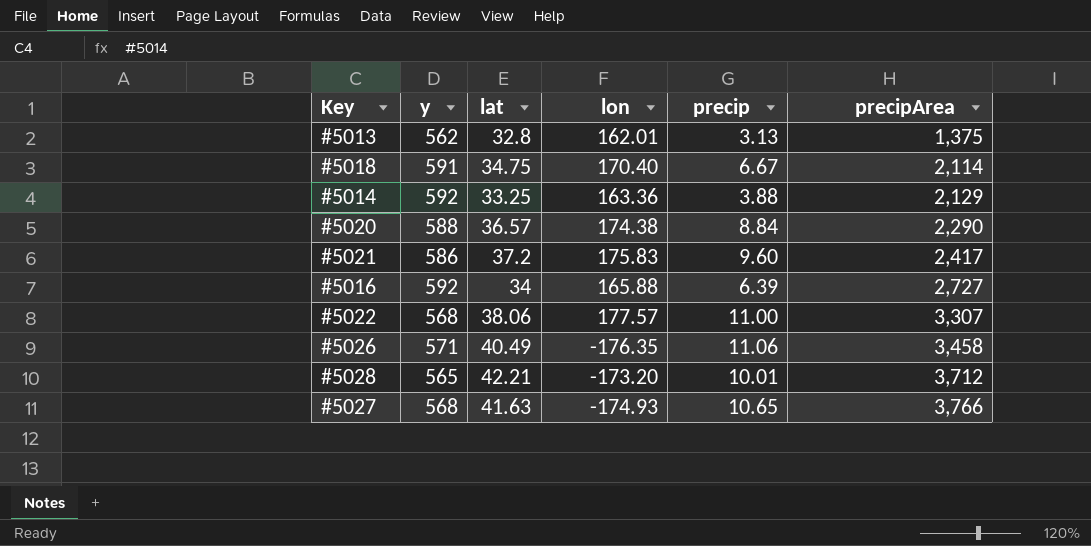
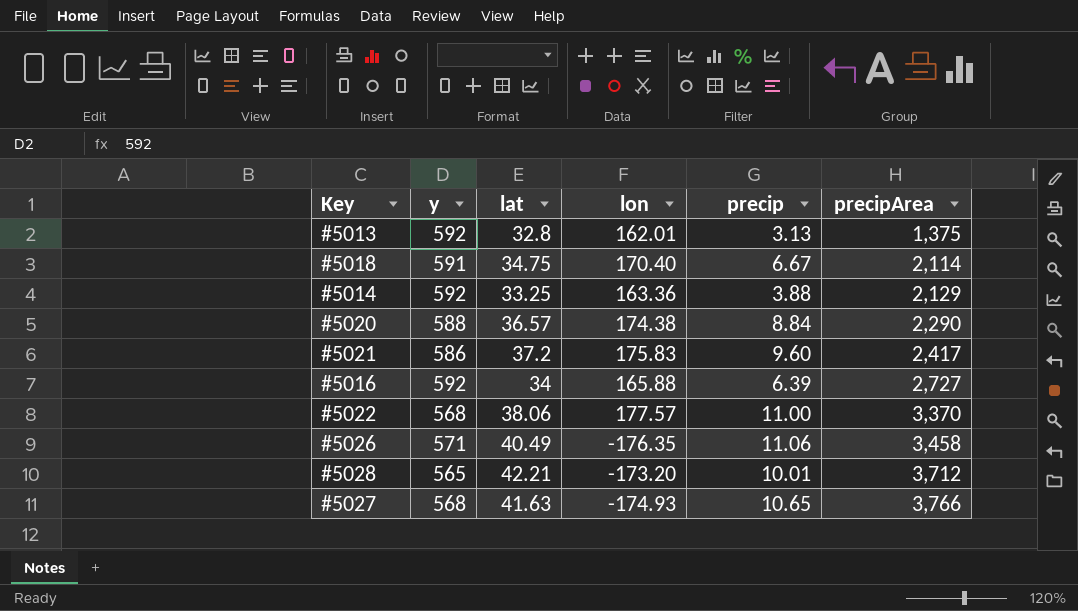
#5013 | y: 562 -> 592
#5022 | precipArea: 3,307 -> 3,370

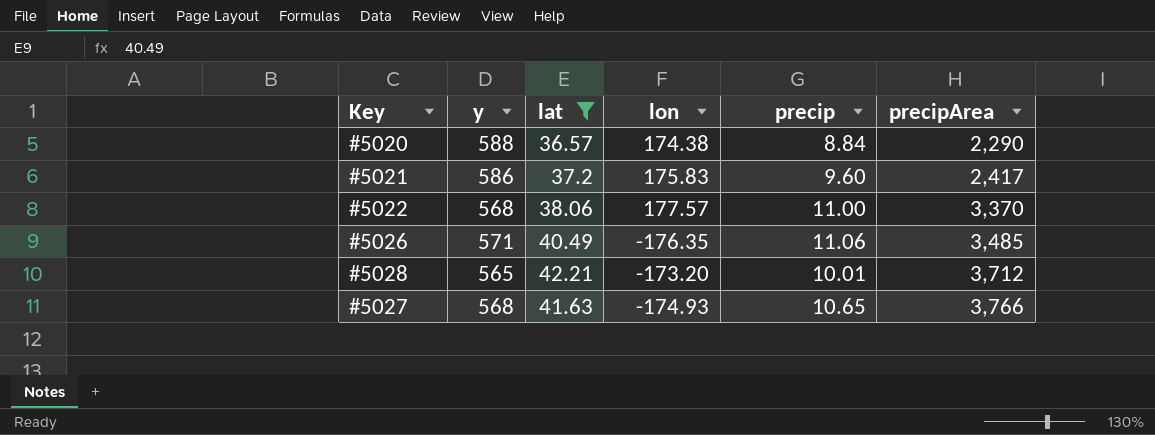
filter: none -> lat >= 36.57
#5026 | precipArea: 3,458 -> 3,485

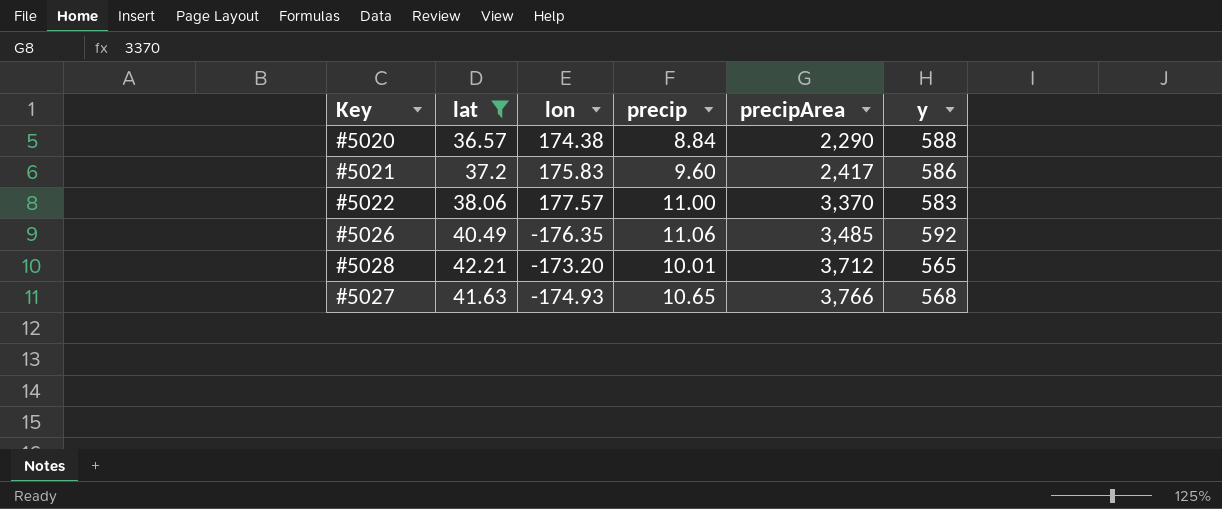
column y | position: 2 -> 6
#5022 | y: 568 -> 583
#5026 | y: 571 -> 592

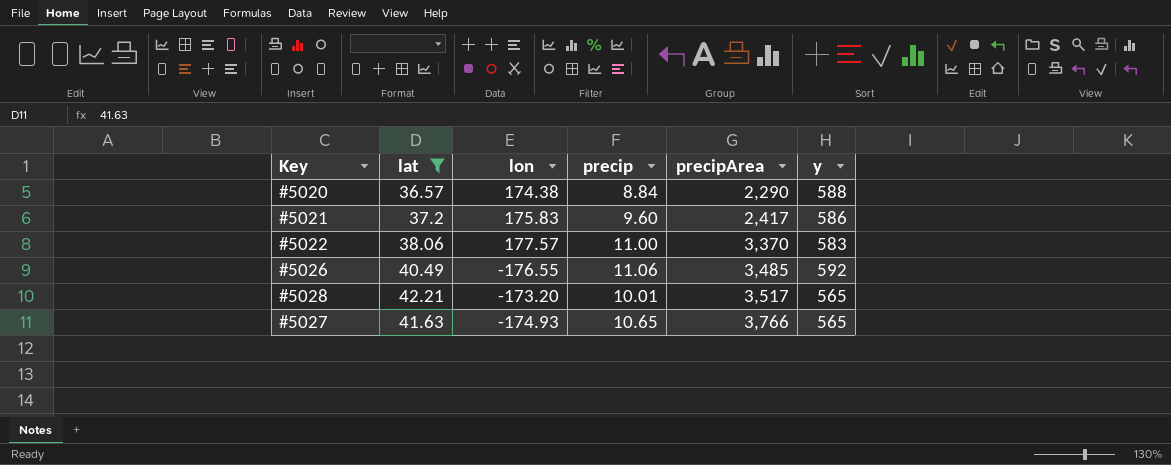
#5026 | lon: -176.35 -> -176.55
#5028 | precipArea: 3,712 -> 3,517
#5027 | y: 568 -> 565

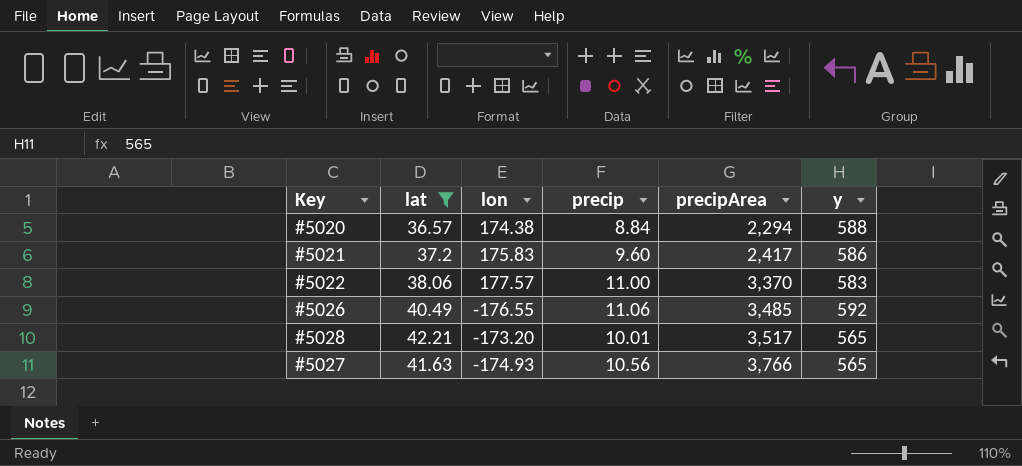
#5020 | precipArea: 2,290 -> 2,294
#5027 | precip: 10.65 -> 10.56

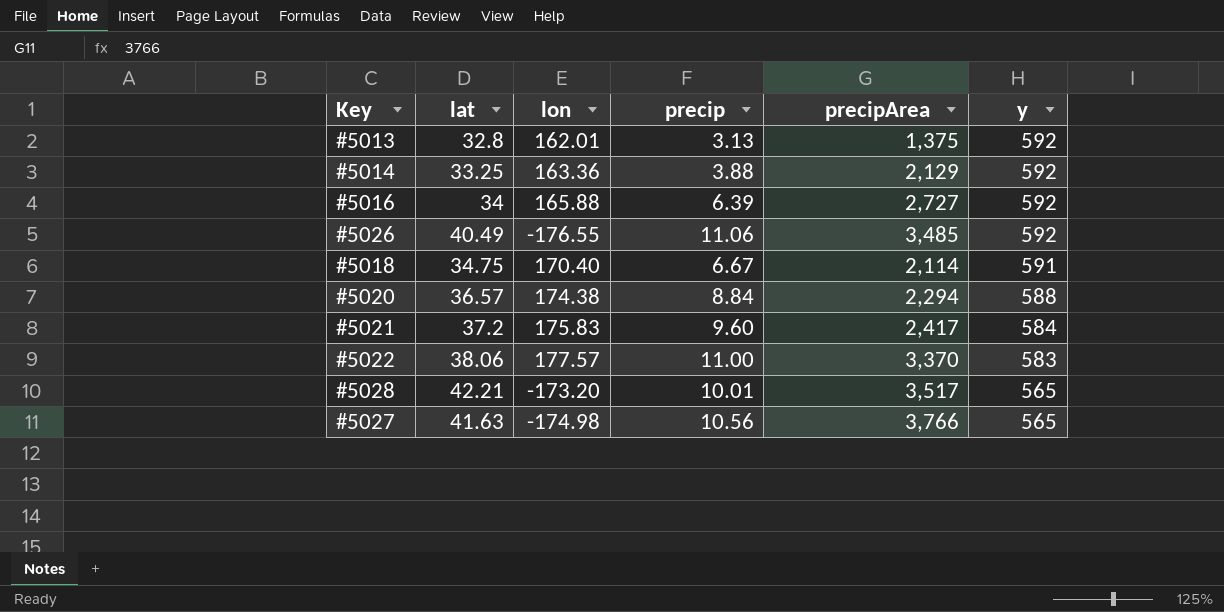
filter: lat >= 36.57 -> none
row order: precipArea ascending -> y descending
#5021 | y: 586 -> 584
#5027 | lon: -174.93 -> -174.98

